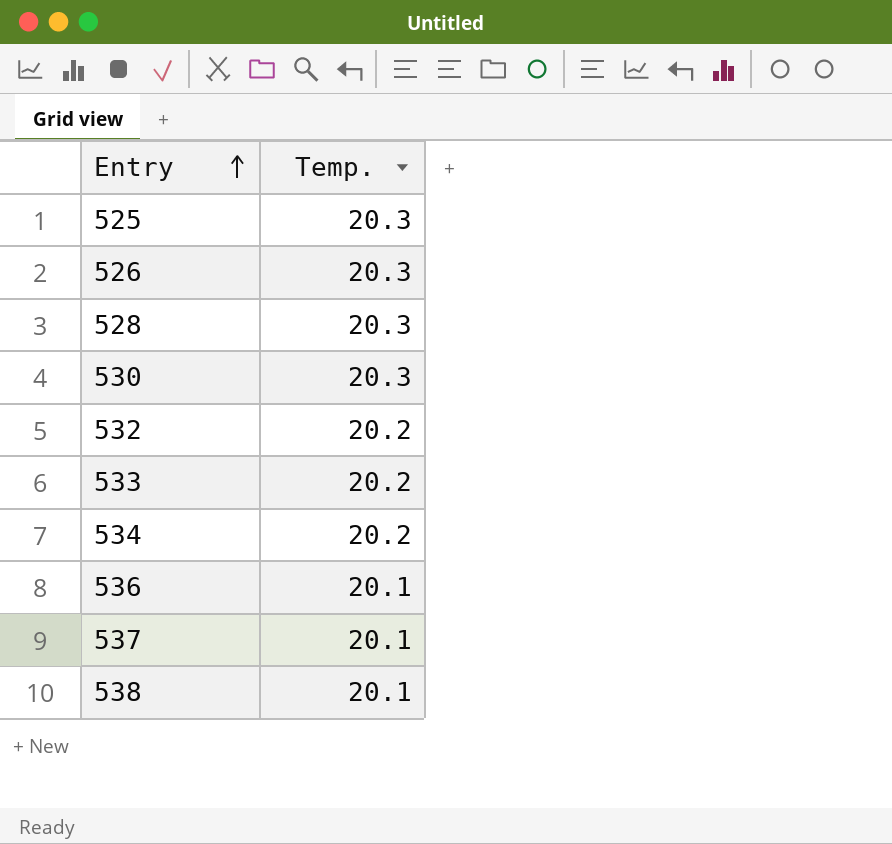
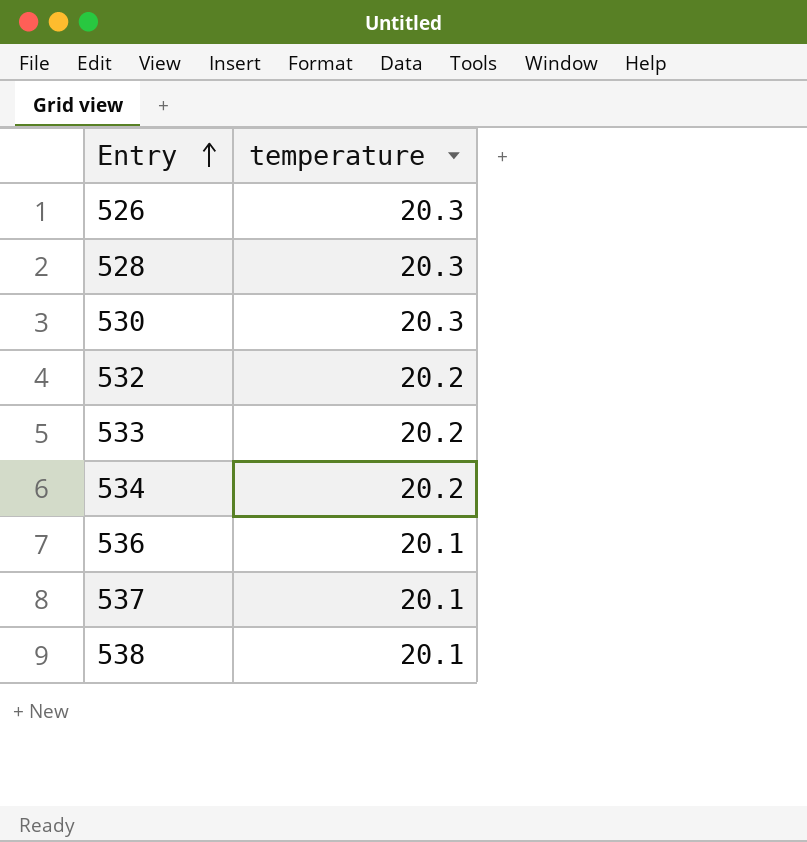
column name: Temp. -> temperature
row 525: 20.3 -> none

